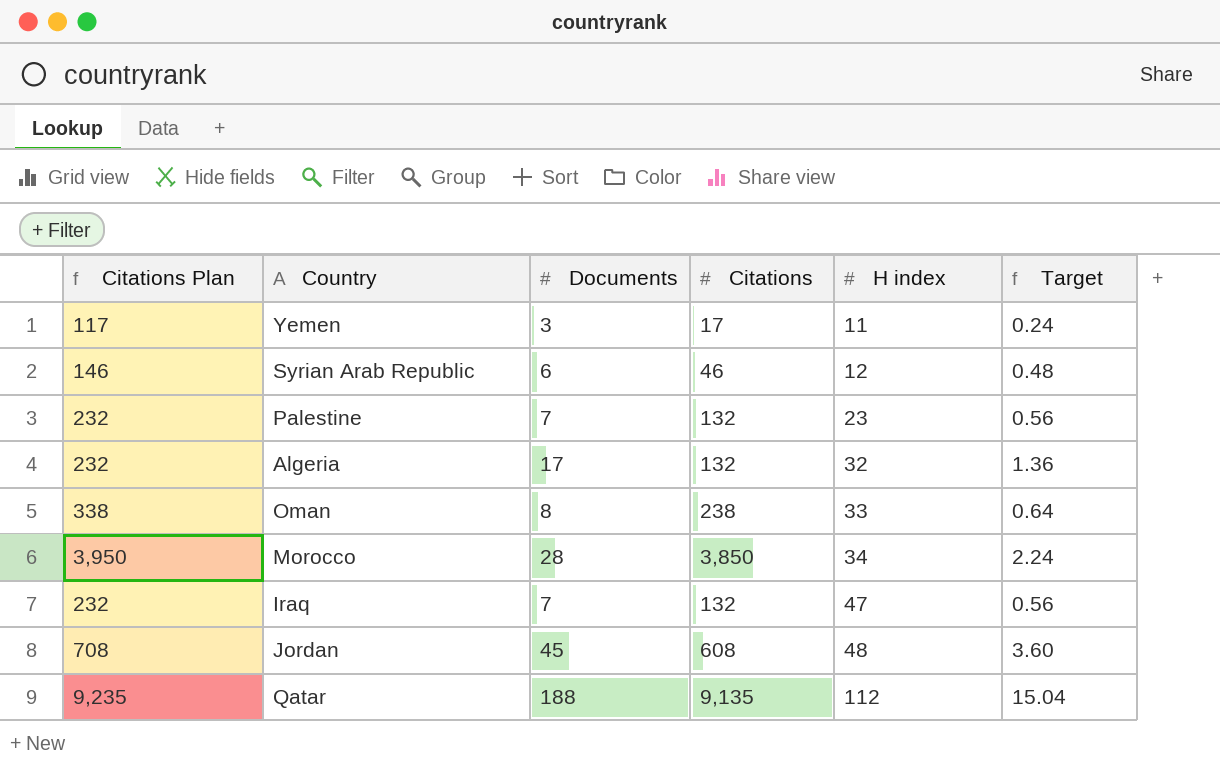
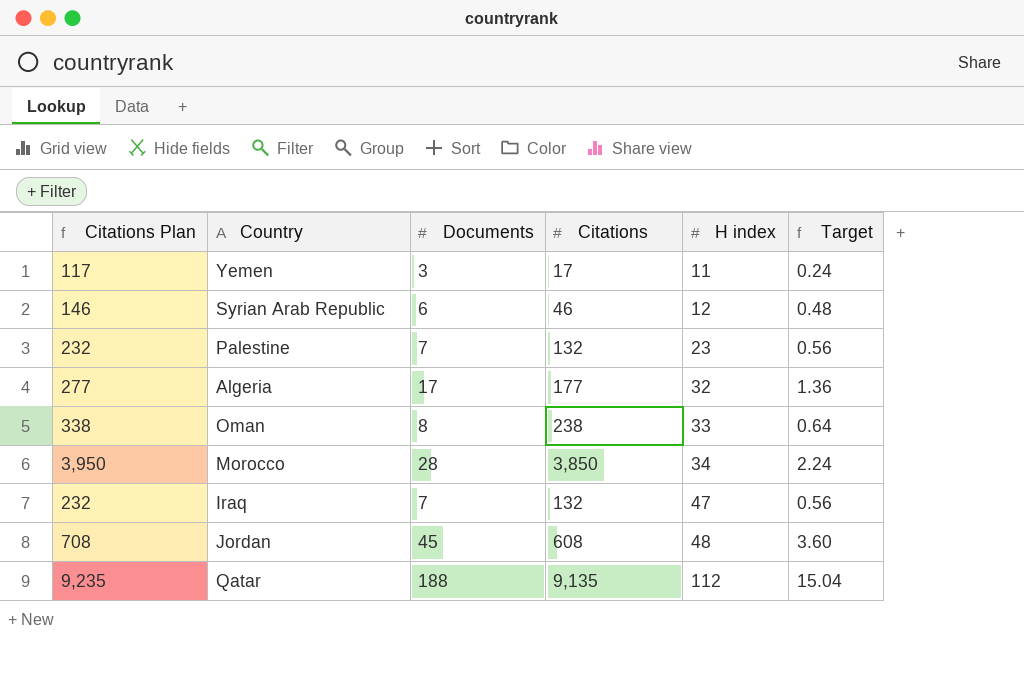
Algeria | Citations Plan: 232 -> 277
Algeria | Citations: 132 -> 177

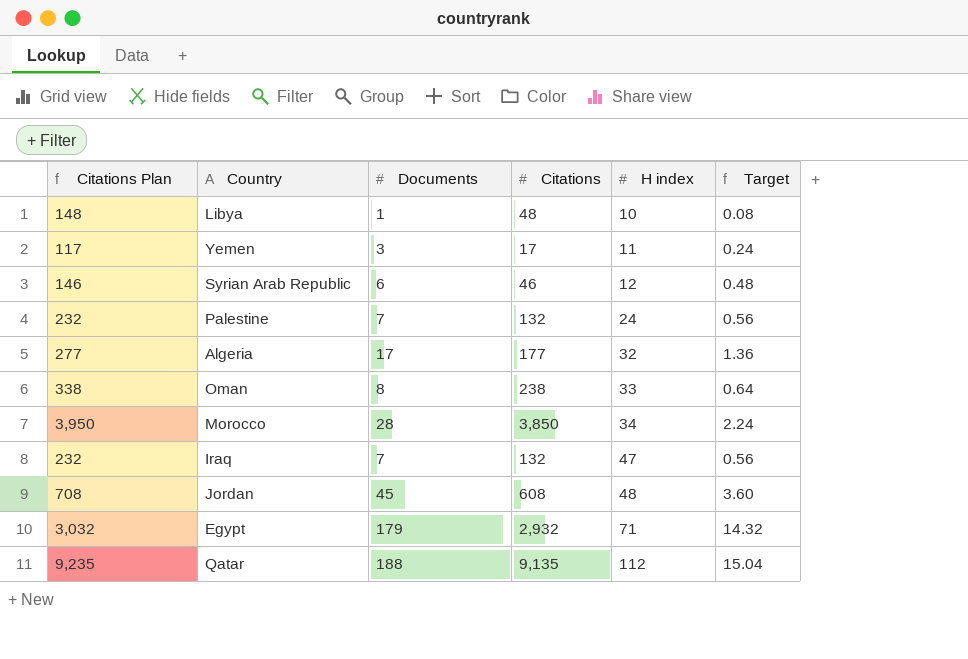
row Libya: none -> 148 | 1 | 48 | 10 | 0.08
Palestine | H index: 23 -> 24
row Egypt: none -> 3,032 | 179 | 2,932 | 71 | 14.32

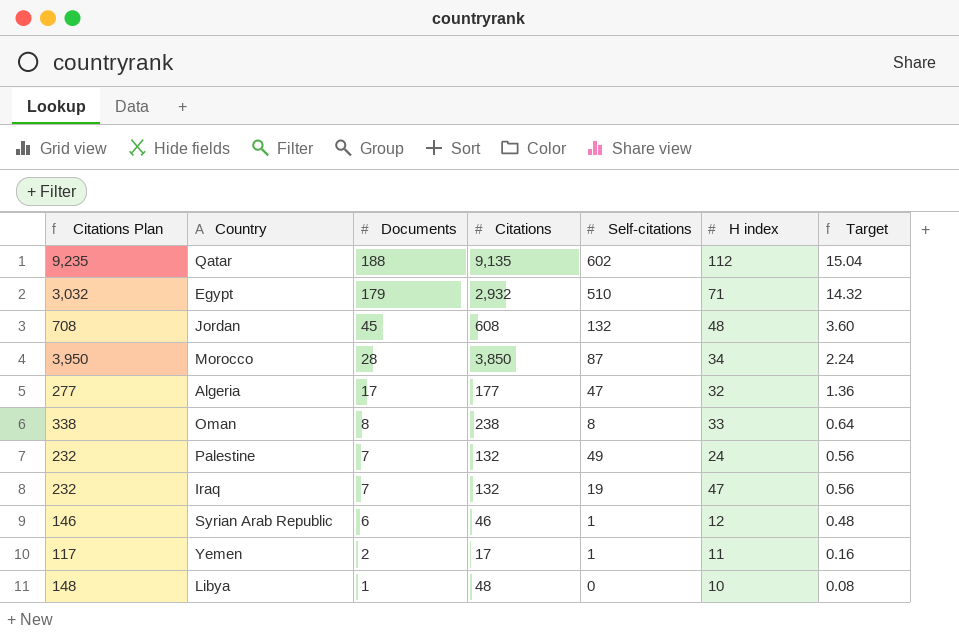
row order: H index ascending -> Documents descending
column Self-citations | position: none -> 5
Yemen | Documents: 3 -> 2
Yemen | Target: 0.24 -> 0.16

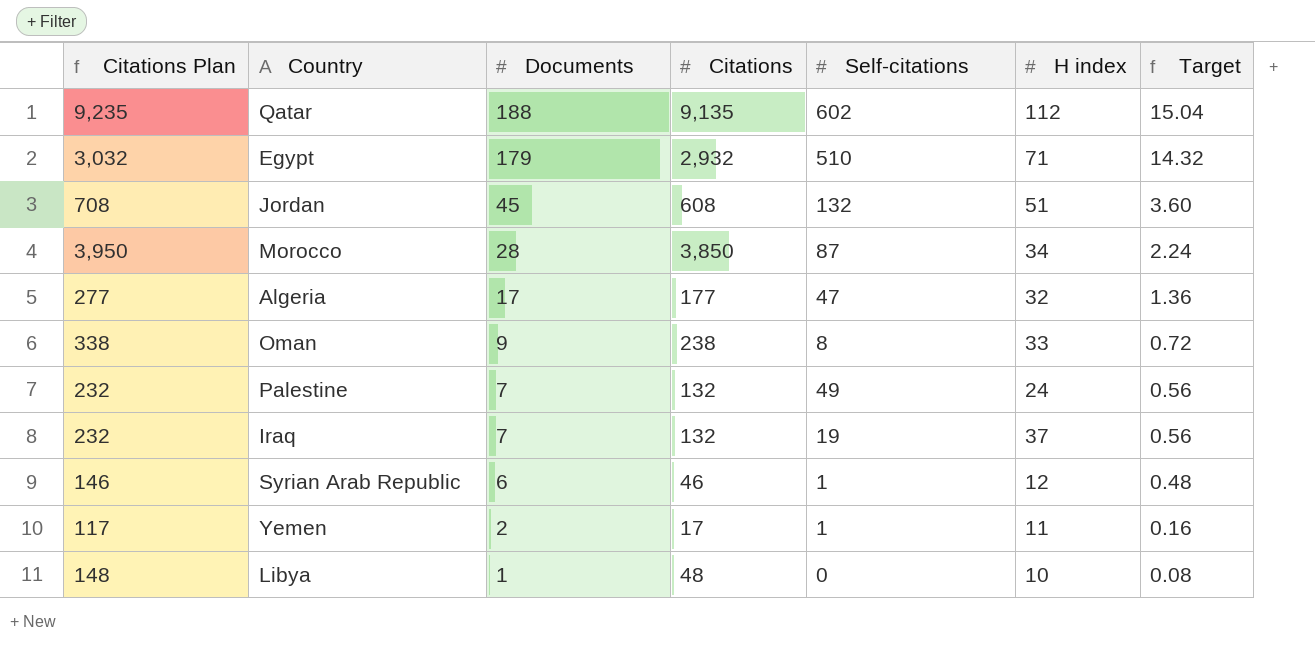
Jordan | H index: 48 -> 51
Oman | Documents: 8 -> 9
Oman | Target: 0.64 -> 0.72
Iraq | H index: 47 -> 37

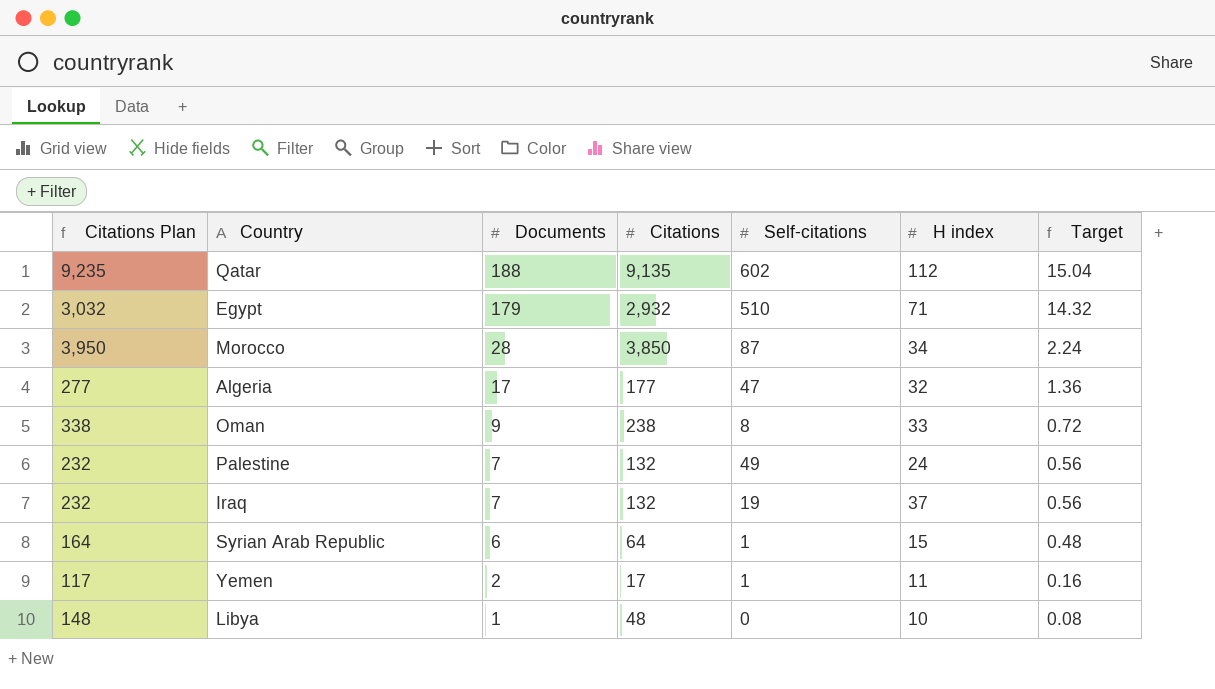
row Jordan: 708 | 45 | 608 | 132 | 51 | 3.60 -> none
Syrian Arab Republic | Citations Plan: 146 -> 164
Syrian Arab Republic | Citations: 46 -> 64
Syrian Arab Republic | H index: 12 -> 15

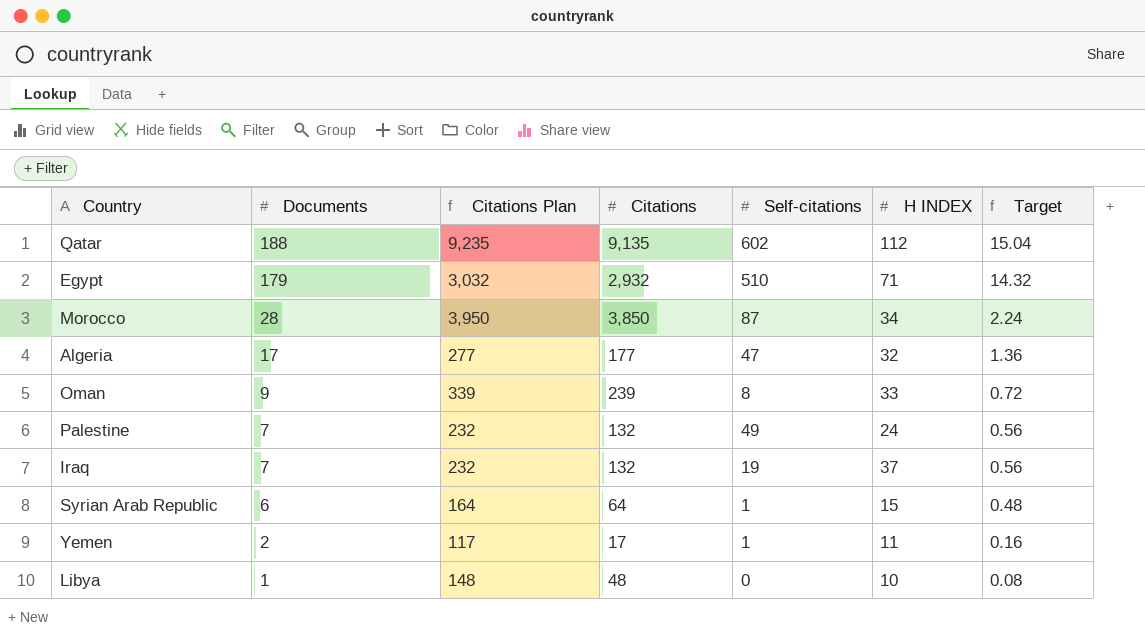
column Citations Plan | position: 1 -> 3
column name: H index -> H INDEX
Oman | Citations Plan: 338 -> 339
Oman | Citations: 238 -> 239

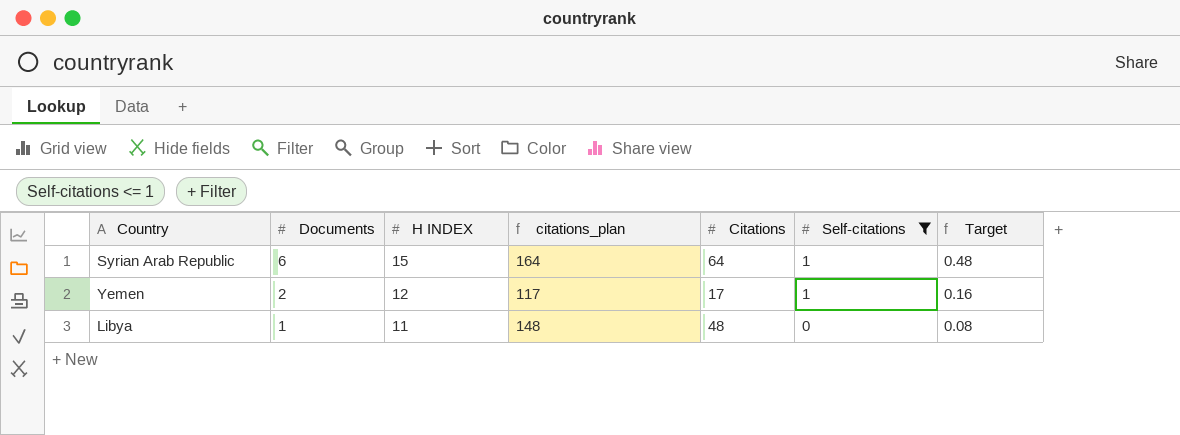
filter: none -> Self-citations <= 1
column H INDEX | position: 6 -> 3
column name: Citations Plan -> citations_plan
Yemen | H INDEX: 11 -> 12
Libya | H INDEX: 10 -> 11

